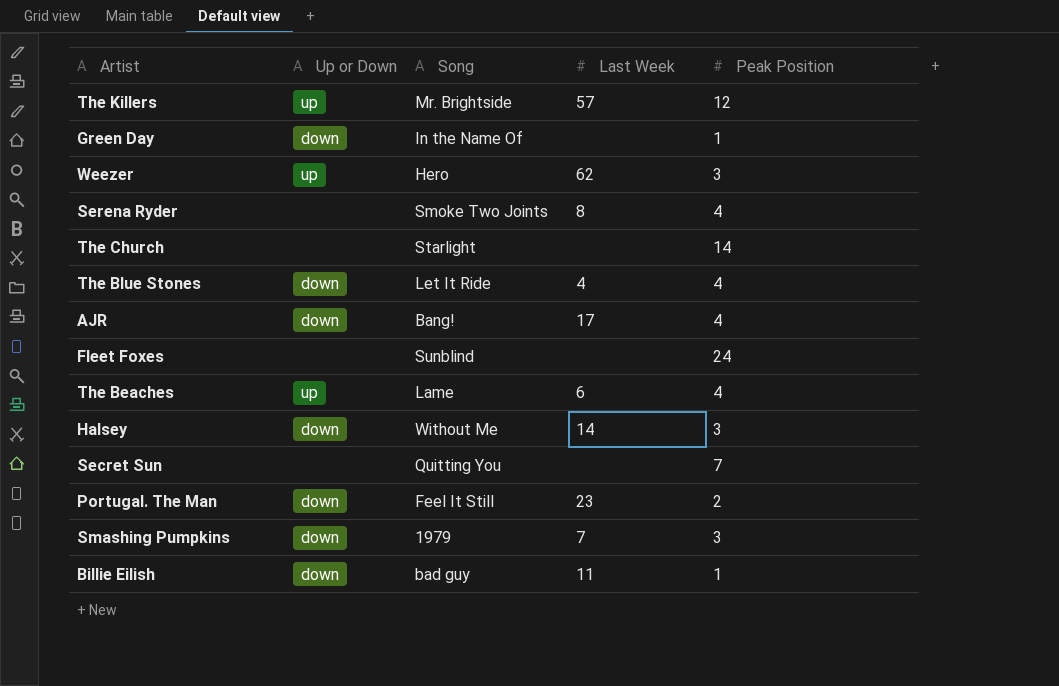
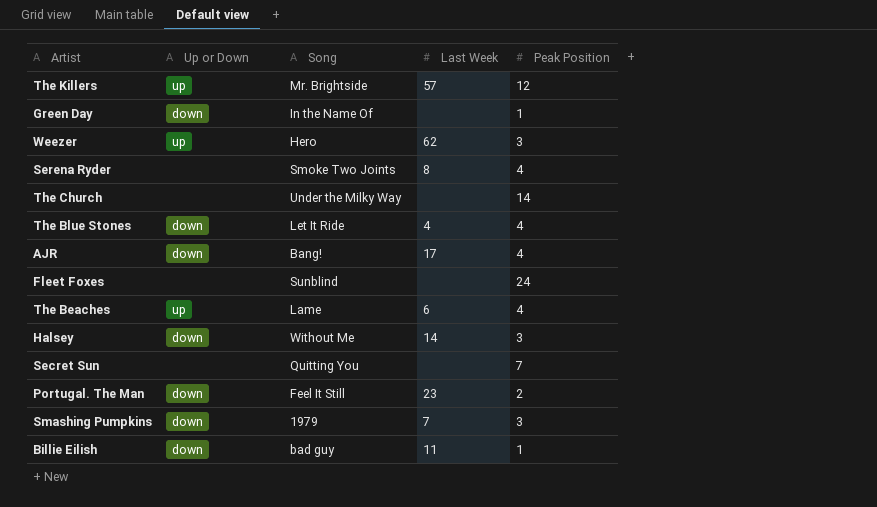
The Church | Song: Starlight -> Under the Milky Way

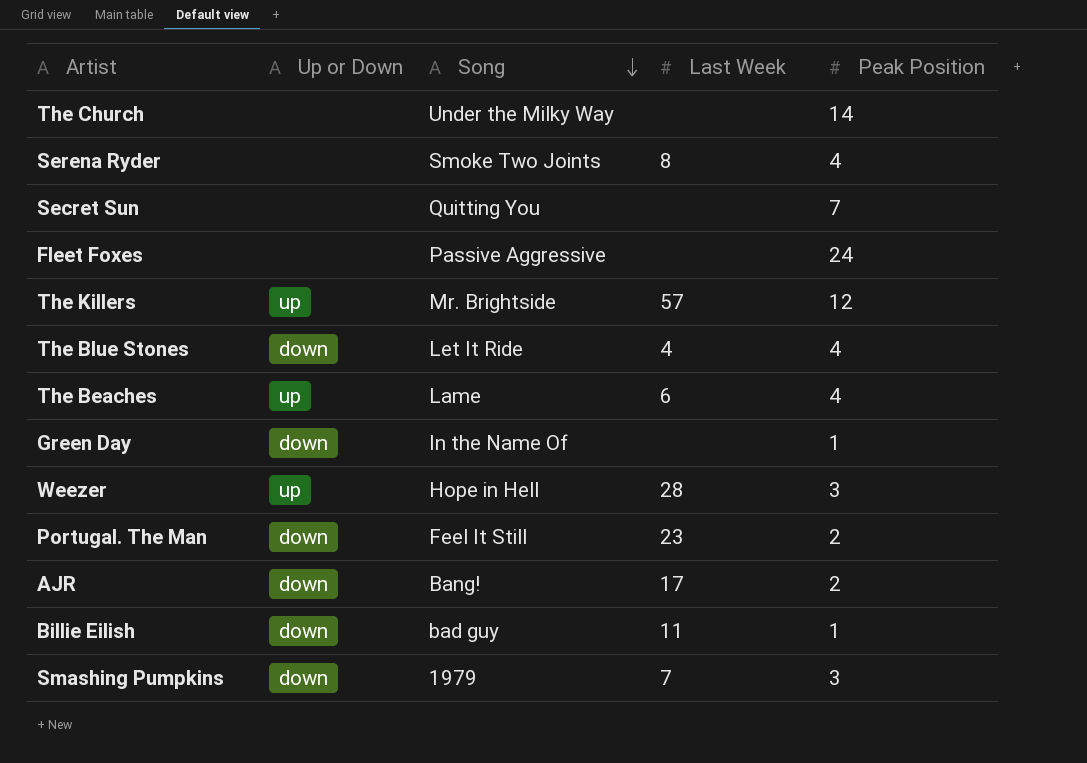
row order: none -> Song descending
row Halsey: down | Without Me | 14 | 3 -> none
Fleet Foxes | Song: Sunblind -> Passive Aggressive
Weezer | Song: Hero -> Hope in Hell
Weezer | Last Week: 62 -> 28
AJR | Peak Position: 4 -> 2

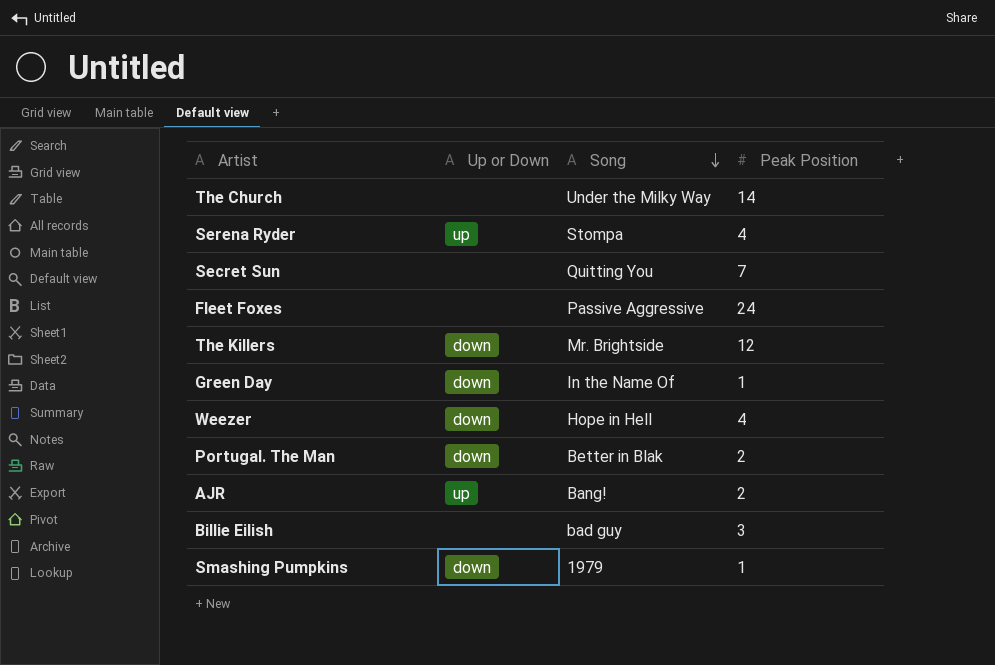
column Last Week | position: 4 -> none
row The Blue Stones: down | Let It Ride | 4 | 4 -> none
row The Beaches: up | Lame | 6 | 4 -> none
Serena Ryder | Up or Down: none -> up
Serena Ryder | Song: Smoke Two Joints -> Stompa
The Killers | Up or Down: up -> down
Weezer | Up or Down: up -> down
Weezer | Peak Position: 3 -> 4
Portugal. The Man | Song: Feel It Still -> Better in Blak
AJR | Up or Down: down -> up
Billie Eilish | Up or Down: down -> none
Billie Eilish | Peak Position: 1 -> 3
Smashing Pumpkins | Peak Position: 3 -> 1

